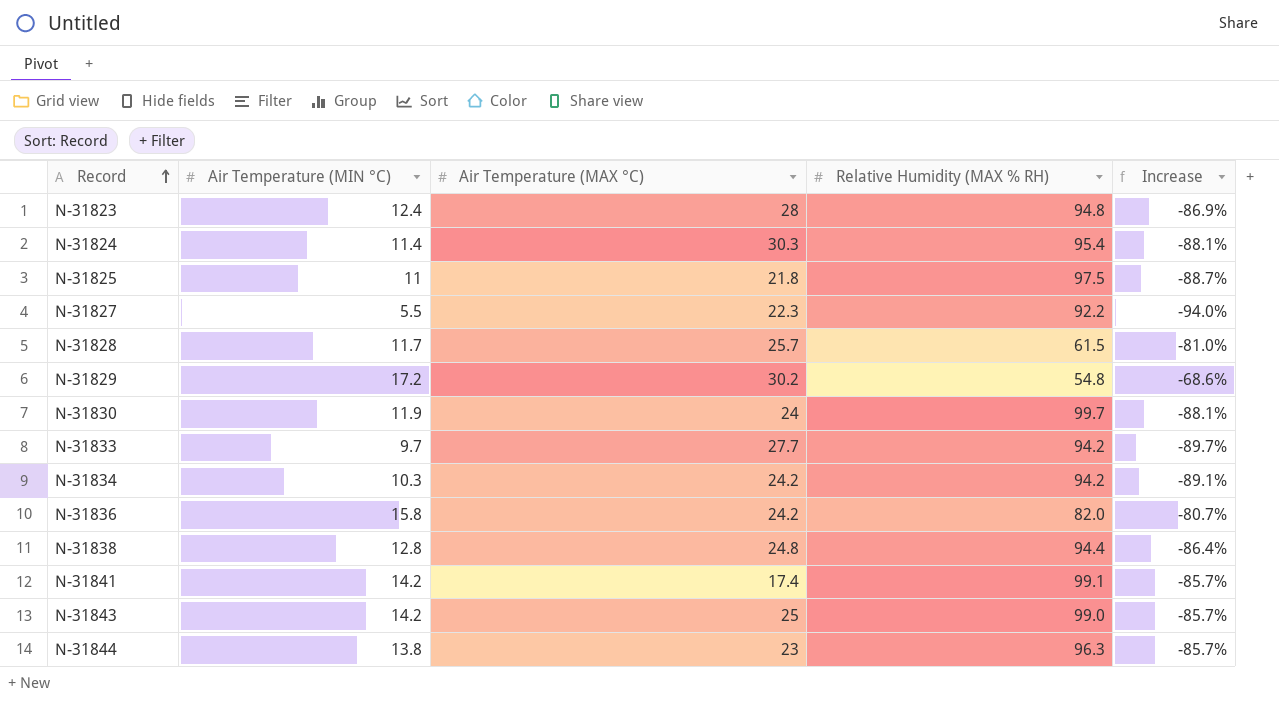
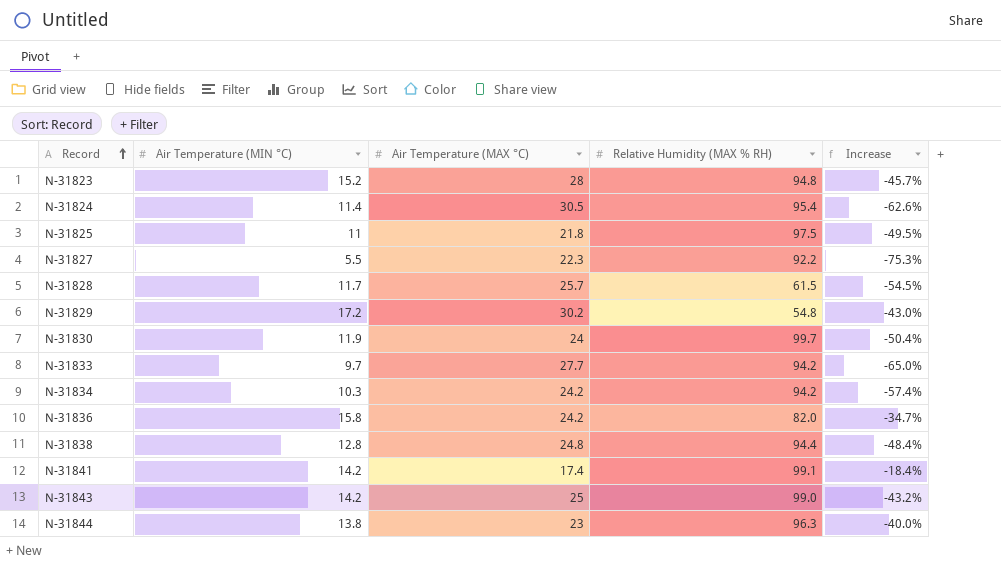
column Increase | formula: ([Air Temperature (MIN °C)] - [Relative Humidity (MAX % RH)]) / [Relative Humidity (MAX % RH)] -> ([Air Temperature (MIN °C)] - [Air Temperature (MAX °C)]) / [Air Temperature (MAX °C)]
N-31823 | Air Temperature (MIN °C): 12.4 -> 15.2
N-31824 | Air Temperature (MAX °C): 30.3 -> 30.5

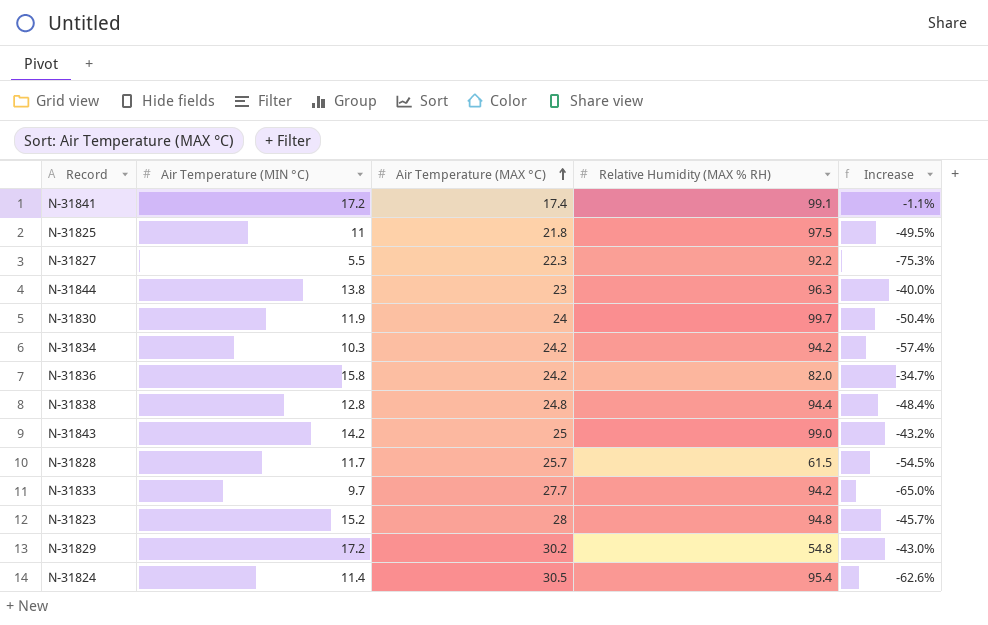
row order: Record ascending -> Air Temperature (MAX °C) ascending
N-31841 | Air Temperature (MIN °C): 14.2 -> 17.2
N-31841 | Increase: -18.4% -> -1.1%

